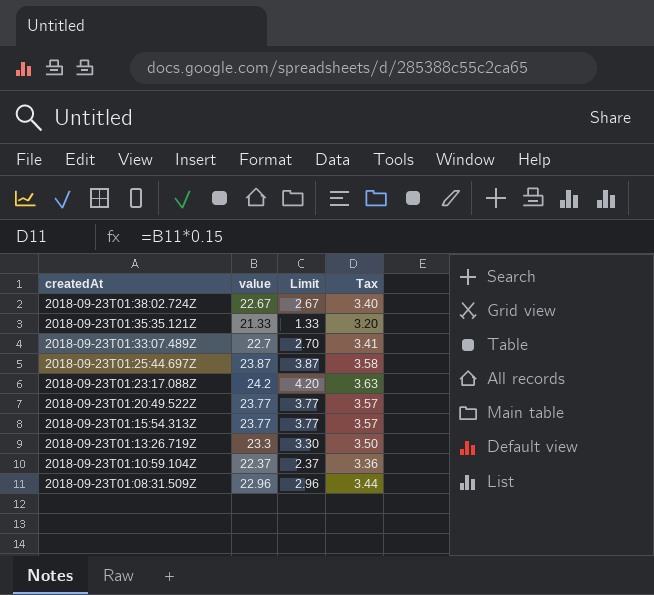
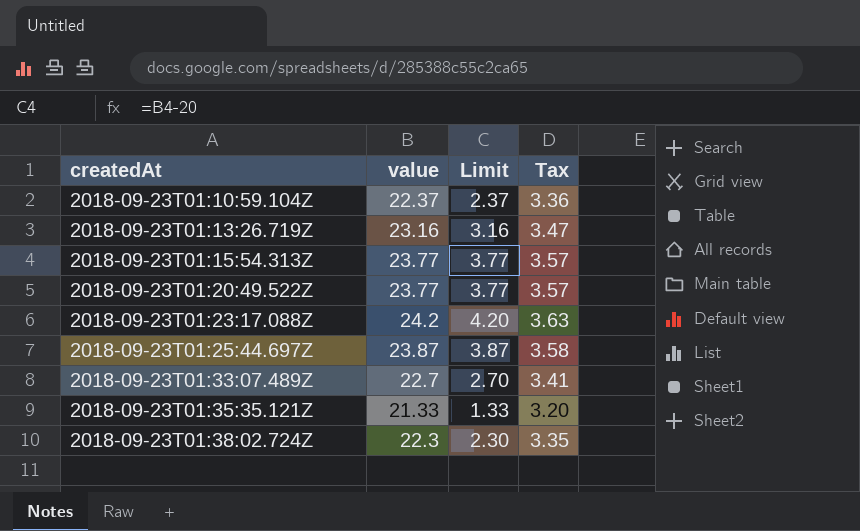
row order: createdAt descending -> createdAt ascending
row 2018-09-23T01:08:31.509Z: 22.96 | 2.96 | 3.44 -> none
2018-09-23T01:13:26.719Z | value: 23.3 -> 23.16
2018-09-23T01:13:26.719Z | Limit: 3.30 -> 3.16
2018-09-23T01:13:26.719Z | Tax: 3.50 -> 3.47
2018-09-23T01:38:02.724Z | value: 22.67 -> 22.3
2018-09-23T01:38:02.724Z | Limit: 2.67 -> 2.30
2018-09-23T01:38:02.724Z | Tax: 3.40 -> 3.35

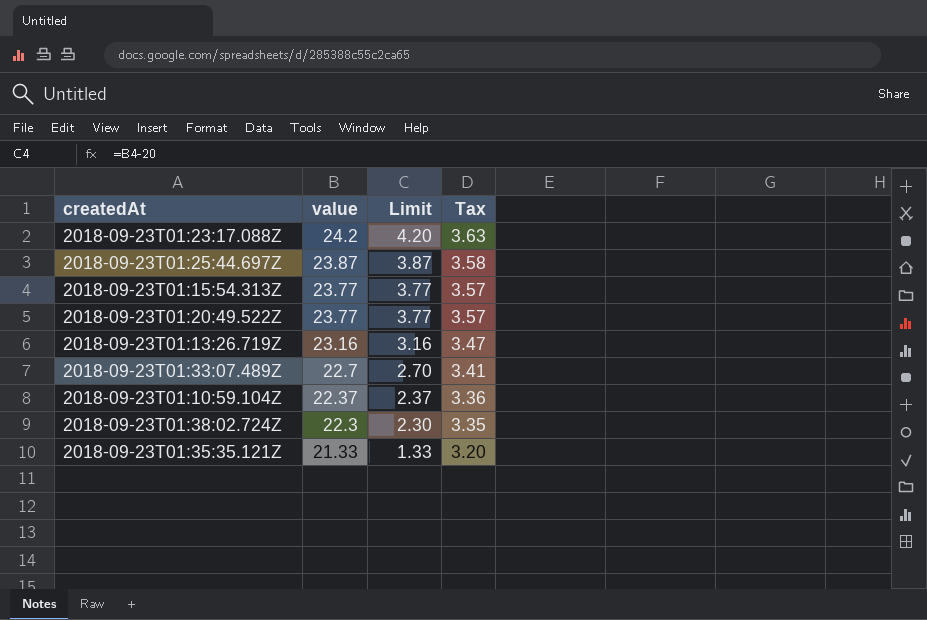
row order: createdAt ascending -> value descending

